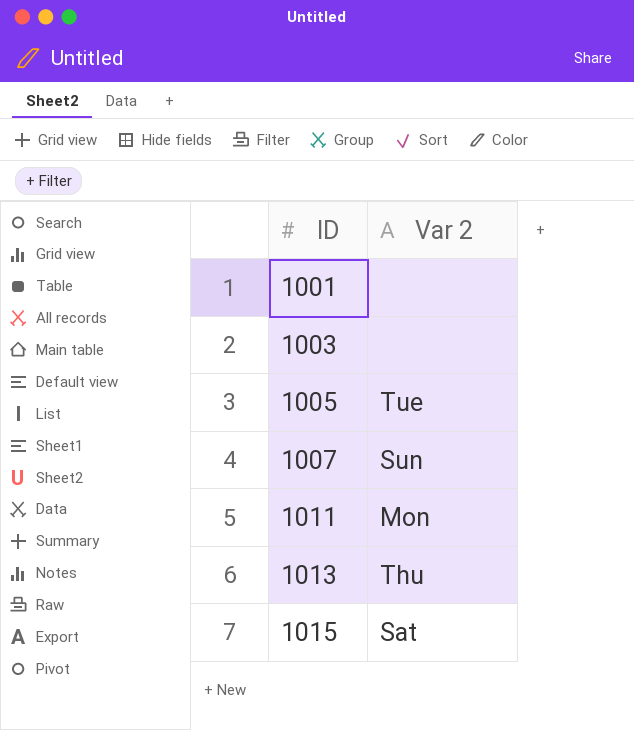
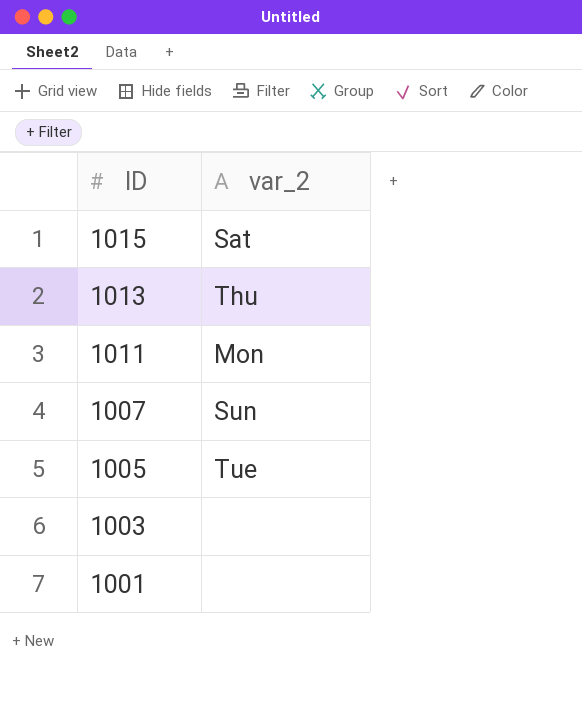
row order: ID ascending -> ID descending
column name: Var 2 -> var_2

